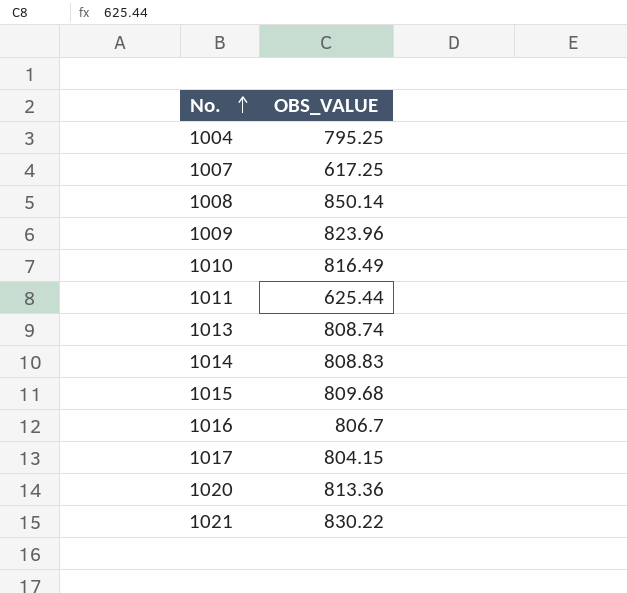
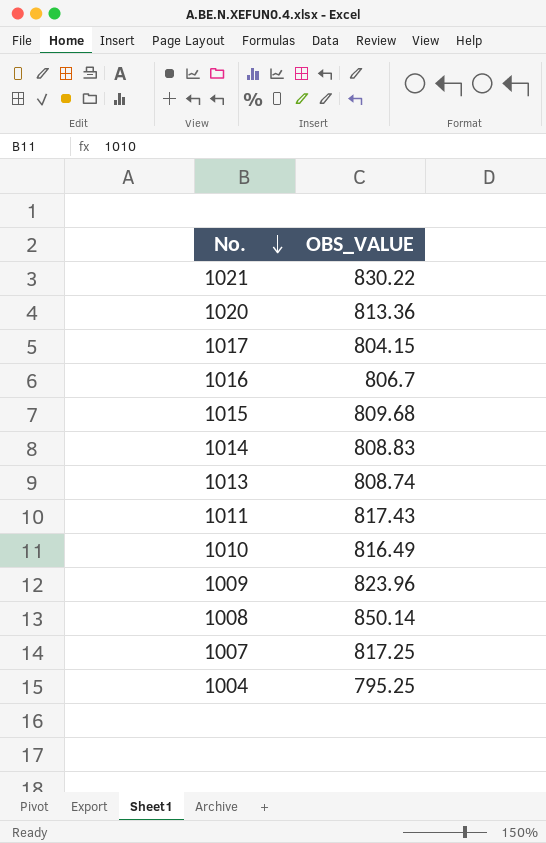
row order: No. ascending -> No. descending
1011 | OBS_VALUE: 625.44 -> 817.43
1007 | OBS_VALUE: 617.25 -> 817.25

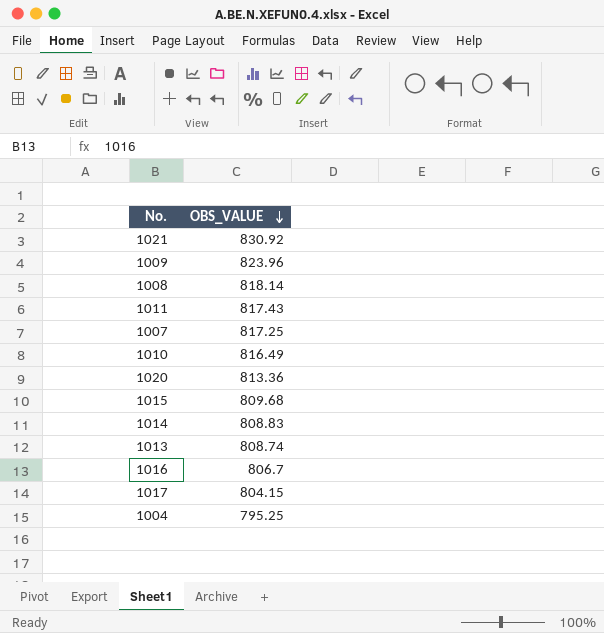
row order: No. descending -> OBS_VALUE descending
1021 | OBS_VALUE: 830.22 -> 830.92
1008 | OBS_VALUE: 850.14 -> 818.14

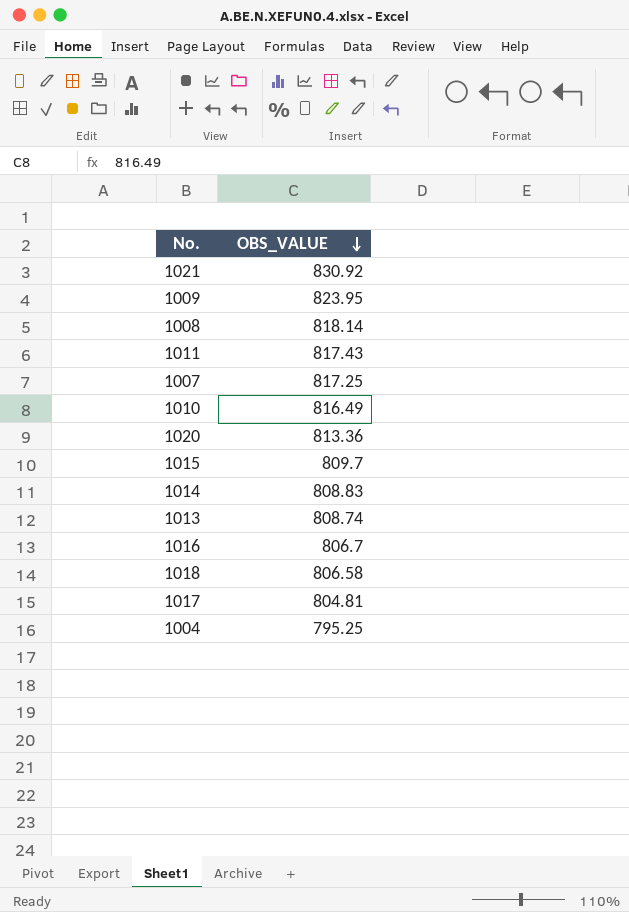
1009 | OBS_VALUE: 823.96 -> 823.95
1015 | OBS_VALUE: 809.68 -> 809.7
row 1018: none -> 806.58
1017 | OBS_VALUE: 804.15 -> 804.81

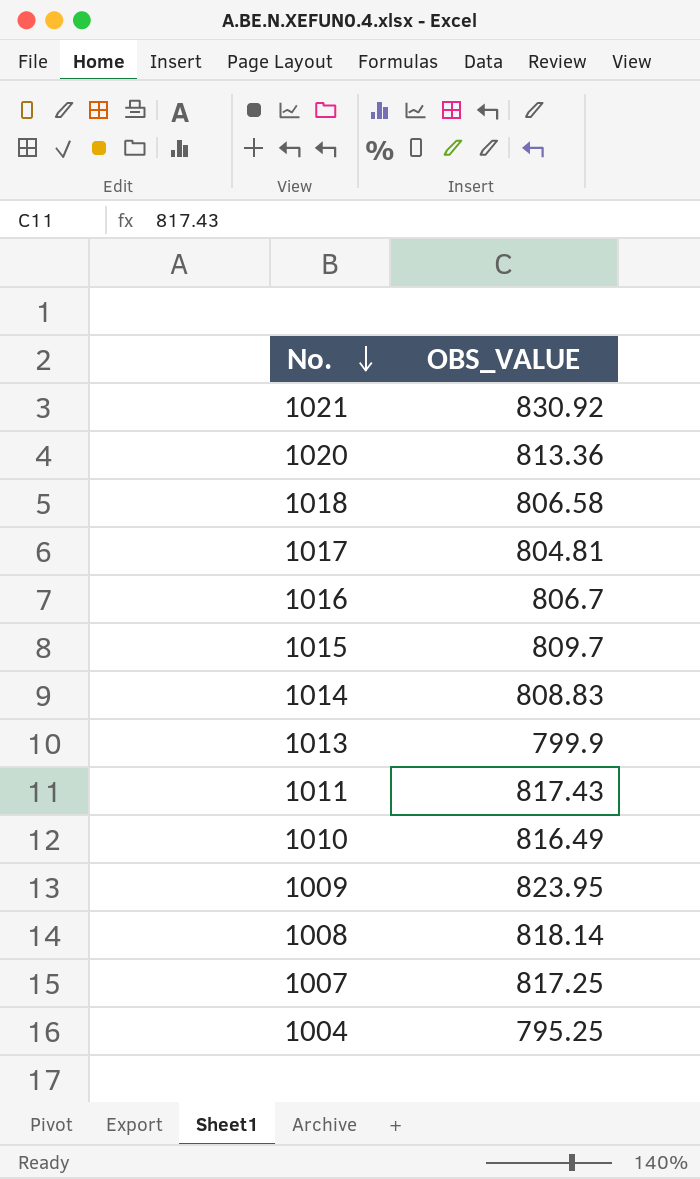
row order: OBS_VALUE descending -> No. descending
1013 | OBS_VALUE: 808.74 -> 799.9

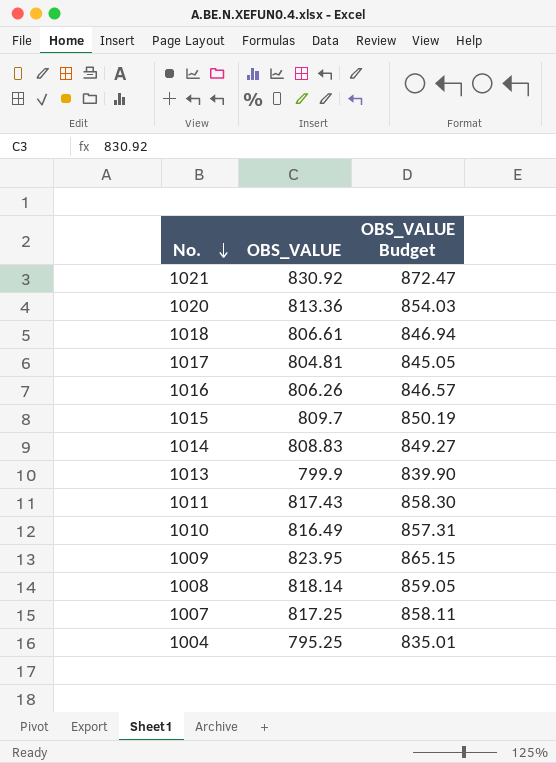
column OBS_VALUE Budget | formula: none -> [OBS_VALUE] * 1.05
1018 | OBS_VALUE: 806.58 -> 806.61
1016 | OBS_VALUE: 806.7 -> 806.26

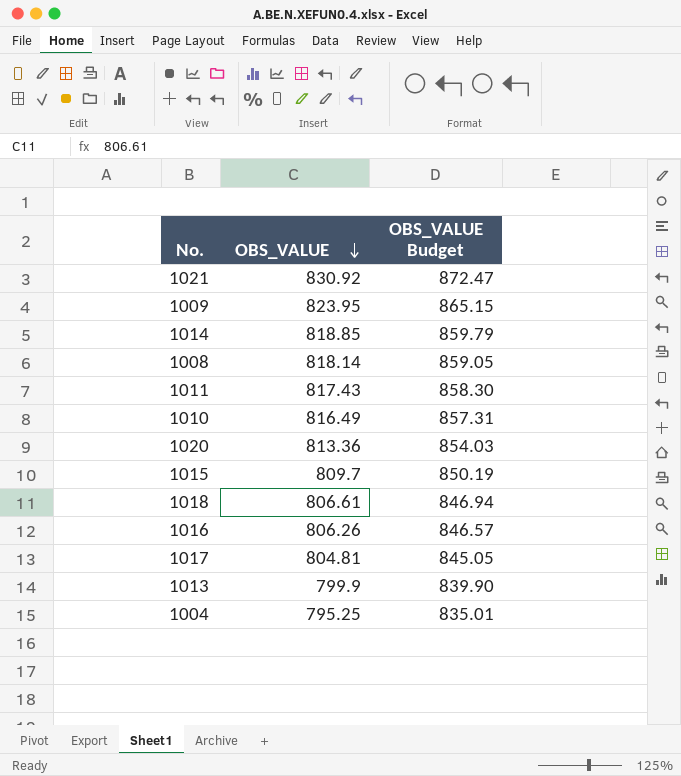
row order: No. descending -> OBS_VALUE descending
row 1007: 817.25 | 858.11 -> none
1014 | OBS_VALUE: 808.83 -> 818.85
1014 | OBS_VALUE Budget: 849.27 -> 859.79

